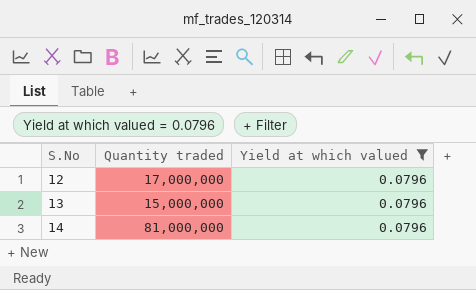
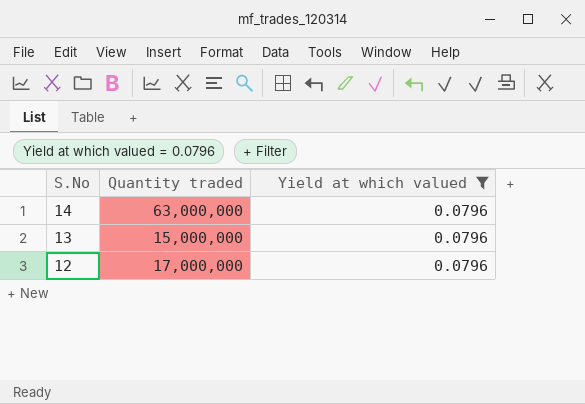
row order: S.No ascending -> S.No descending
14 | Quantity traded: 81,000,000 -> 63,000,000

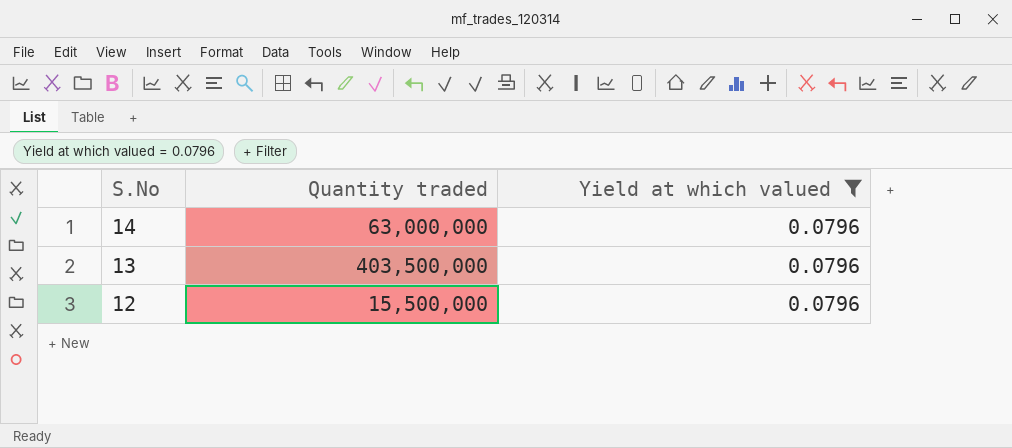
13 | Quantity traded: 15,000,000 -> 403,500,000
12 | Quantity traded: 17,000,000 -> 15,500,000

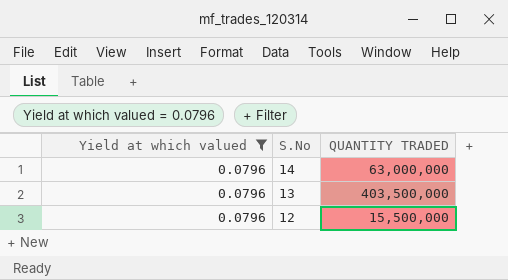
column Yield at which valued | position: 3 -> 1
column name: Quantity traded -> QUANTITY TRADED

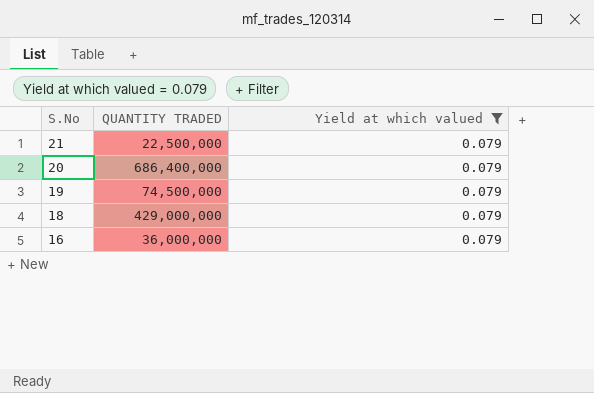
filter: Yield at which valued = 0.0796 -> Yield at which valued = 0.079
column Yield at which valued | position: 1 -> 3

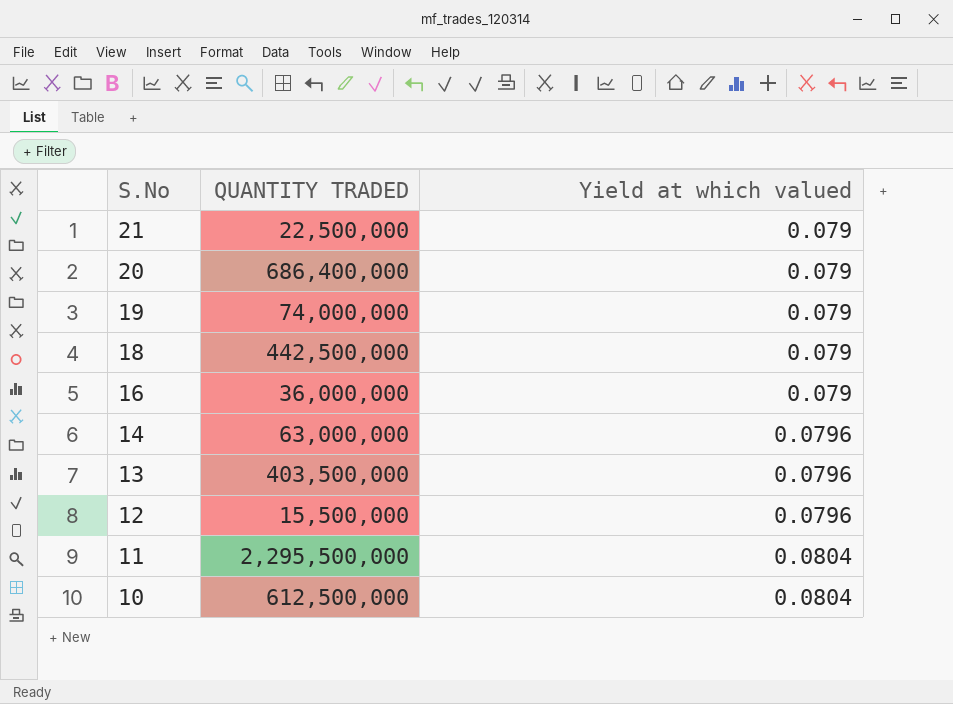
filter: Yield at which valued = 0.079 -> none
19 | QUANTITY TRADED: 74,500,000 -> 74,000,000
18 | QUANTITY TRADED: 429,000,000 -> 442,500,000

